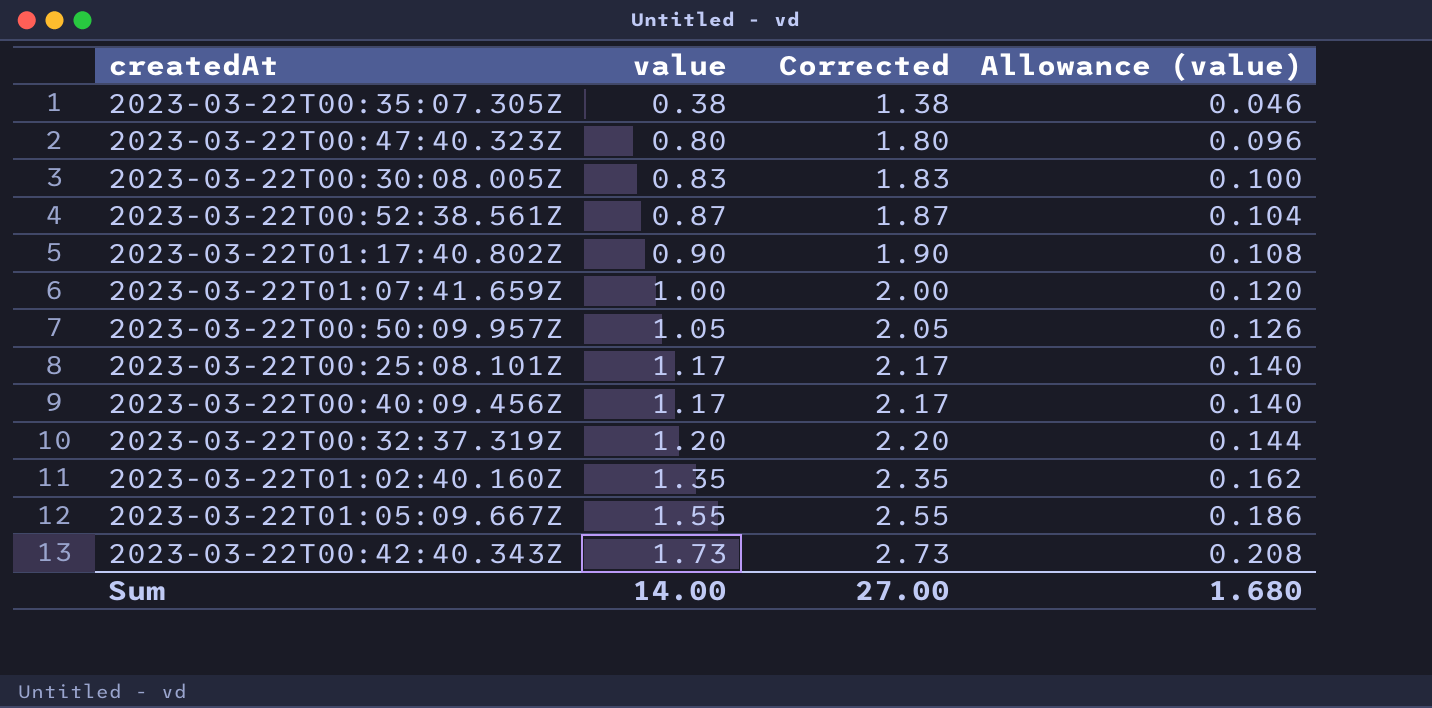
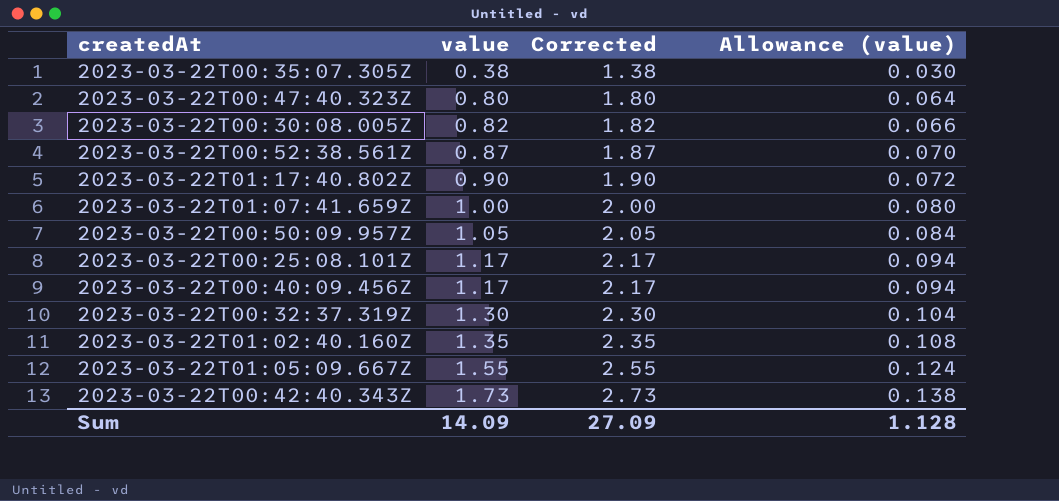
column Allowance (value) | formula: [value] * 0.12 -> [value] * 0.08
2023-03-22T00:30:08.005Z | value: 0.83 -> 0.82
2023-03-22T00:30:08.005Z | Corrected: 1.83 -> 1.82
2023-03-22T00:32:37.319Z | value: 1.20 -> 1.30
2023-03-22T00:32:37.319Z | Corrected: 2.20 -> 2.30
Sum | value: 14.00 -> 14.09
Sum | Corrected: 27.00 -> 27.09
Sum | Allowance (value): 1.680 -> 1.128

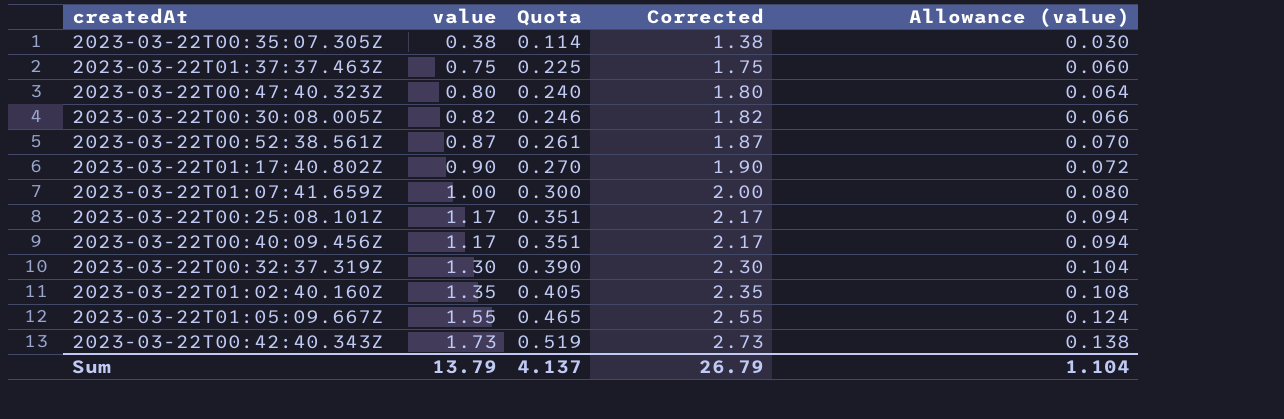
column Quota | formula: none -> [value] * 0.3
row 2023-03-22T00:50:09.957Z: 1.05 | 2.05 | 0.084 -> none
row 2023-03-22T01:37:37.463Z: none -> 0.75 | 0.225 | 1.75 | 0.060
Sum | value: 14.09 -> 13.79
Sum | Corrected: 27.09 -> 26.79
Sum | Allowance (value): 1.128 -> 1.104

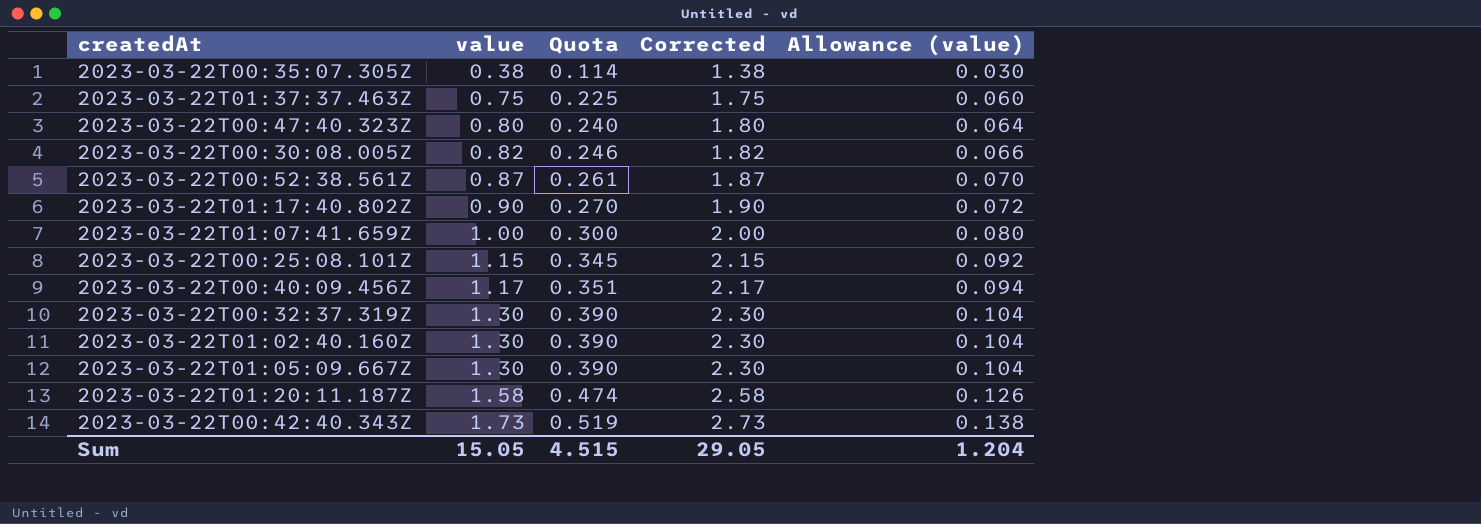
2023-03-22T00:25:08.101Z | value: 1.17 -> 1.15
2023-03-22T00:25:08.101Z | Quota: 0.351 -> 0.345
2023-03-22T00:25:08.101Z | Corrected: 2.17 -> 2.15
2023-03-22T00:25:08.101Z | Allowance (value): 0.094 -> 0.092
2023-03-22T01:02:40.160Z | value: 1.35 -> 1.30
2023-03-22T01:02:40.160Z | Quota: 0.405 -> 0.390
2023-03-22T01:02:40.160Z | Corrected: 2.35 -> 2.30
2023-03-22T01:02:40.160Z | Allowance (value): 0.108 -> 0.104
2023-03-22T01:05:09.667Z | value: 1.55 -> 1.30
2023-03-22T01:05:09.667Z | Quota: 0.465 -> 0.390
2023-03-22T01:05:09.667Z | Corrected: 2.55 -> 2.30
2023-03-22T01:05:09.667Z | Allowance (value): 0.124 -> 0.104
row 2023-03-22T01:20:11.187Z: none -> 1.58 | 0.474 | 2.58 | 0.126
Sum | value: 13.79 -> 15.05
Sum | Quota: 4.137 -> 4.515
Sum | Corrected: 26.79 -> 29.05
Sum | Allowance (value): 1.104 -> 1.204

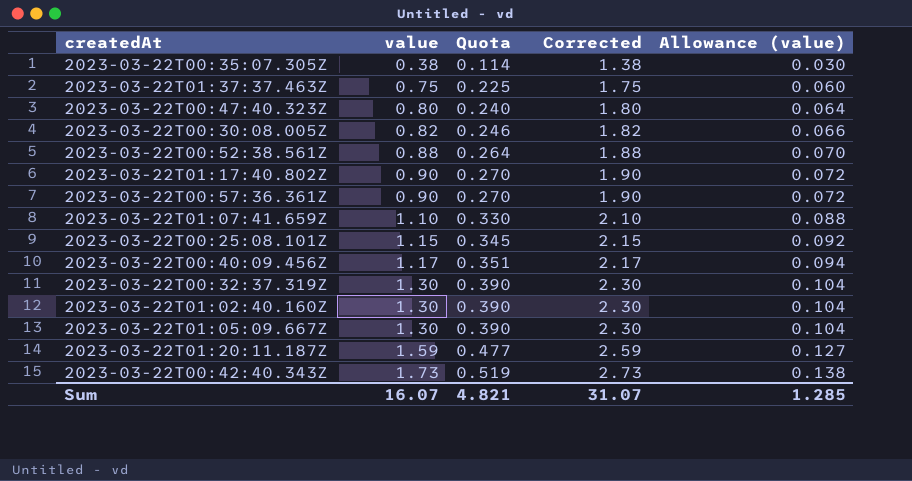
2023-03-22T00:52:38.561Z | value: 0.87 -> 0.88
2023-03-22T00:52:38.561Z | Quota: 0.261 -> 0.264
2023-03-22T00:52:38.561Z | Corrected: 1.87 -> 1.88
row 2023-03-22T00:57:36.361Z: none -> 0.90 | 0.270 | 1.90 | 0.072
2023-03-22T01:07:41.659Z | value: 1.00 -> 1.10
2023-03-22T01:07:41.659Z | Quota: 0.300 -> 0.330
2023-03-22T01:07:41.659Z | Corrected: 2.00 -> 2.10
2023-03-22T01:07:41.659Z | Allowance (value): 0.080 -> 0.088
2023-03-22T01:20:11.187Z | value: 1.58 -> 1.59
2023-03-22T01:20:11.187Z | Quota: 0.474 -> 0.477
2023-03-22T01:20:11.187Z | Corrected: 2.58 -> 2.59
2023-03-22T01:20:11.187Z | Allowance (value): 0.126 -> 0.127
Sum | value: 15.05 -> 16.07
Sum | Quota: 4.515 -> 4.821
Sum | Corrected: 29.05 -> 31.07
Sum | Allowance (value): 1.204 -> 1.285

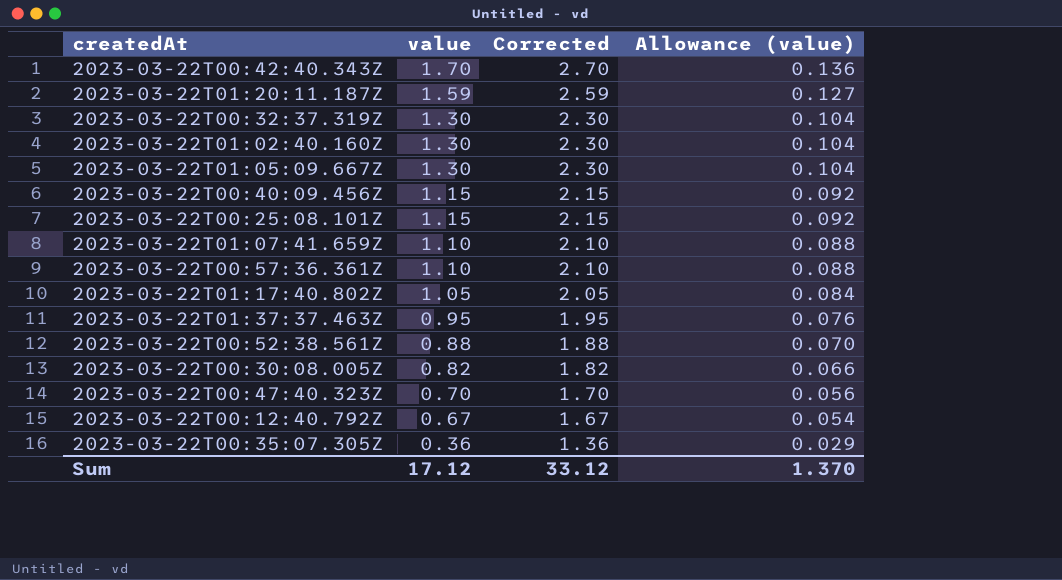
row order: value ascending -> value descending
column Quota | formula: [value] * 0.3 -> none
2023-03-22T00:42:40.343Z | value: 1.73 -> 1.70
2023-03-22T00:42:40.343Z | Corrected: 2.73 -> 2.70
2023-03-22T00:42:40.343Z | Allowance (value): 0.138 -> 0.136
2023-03-22T00:40:09.456Z | value: 1.17 -> 1.15
2023-03-22T00:40:09.456Z | Corrected: 2.17 -> 2.15
2023-03-22T00:40:09.456Z | Allowance (value): 0.094 -> 0.092
2023-03-22T00:57:36.361Z | value: 0.90 -> 1.10
2023-03-22T00:57:36.361Z | Corrected: 1.90 -> 2.10
2023-03-22T00:57:36.361Z | Allowance (value): 0.072 -> 0.088
2023-03-22T01:17:40.802Z | value: 0.90 -> 1.05
2023-03-22T01:17:40.802Z | Corrected: 1.90 -> 2.05
2023-03-22T01:17:40.802Z | Allowance (value): 0.072 -> 0.084
2023-03-22T01:37:37.463Z | value: 0.75 -> 0.95
2023-03-22T01:37:37.463Z | Corrected: 1.75 -> 1.95
2023-03-22T01:37:37.463Z | Allowance (value): 0.060 -> 0.076
2023-03-22T00:47:40.323Z | value: 0.80 -> 0.70
2023-03-22T00:47:40.323Z | Corrected: 1.80 -> 1.70
2023-03-22T00:47:40.323Z | Allowance (value): 0.064 -> 0.056
row 2023-03-22T00:12:40.792Z: none -> 0.67 | 1.67 | 0.054
2023-03-22T00:35:07.305Z | value: 0.38 -> 0.36
2023-03-22T00:35:07.305Z | Corrected: 1.38 -> 1.36
2023-03-22T00:35:07.305Z | Allowance (value): 0.030 -> 0.029
Sum | value: 16.07 -> 17.12
Sum | Corrected: 31.07 -> 33.12
Sum | Allowance (value): 1.285 -> 1.370

